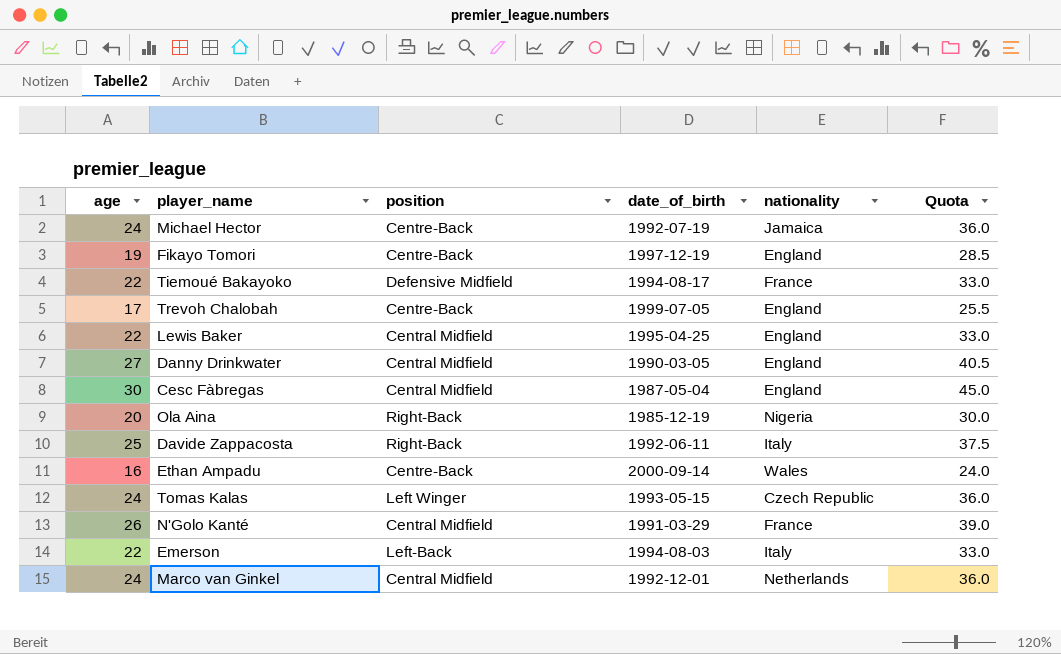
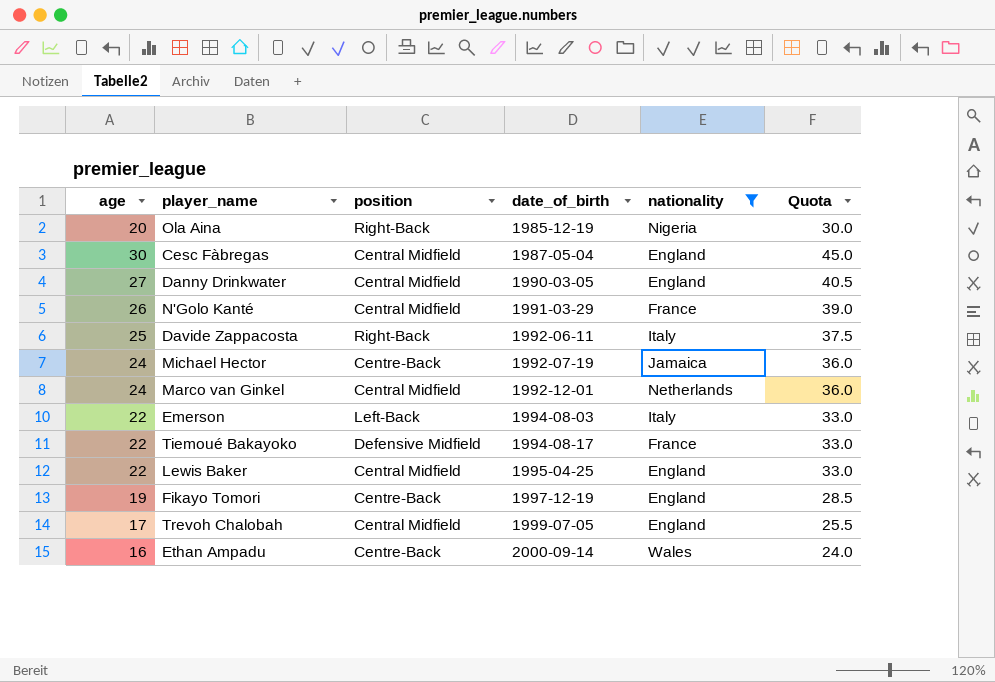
filter: none -> nationality != Czech Republic
row order: none -> date_of_birth ascending
Trevoh Chalobah | position: Centre-Back -> Central Midfield

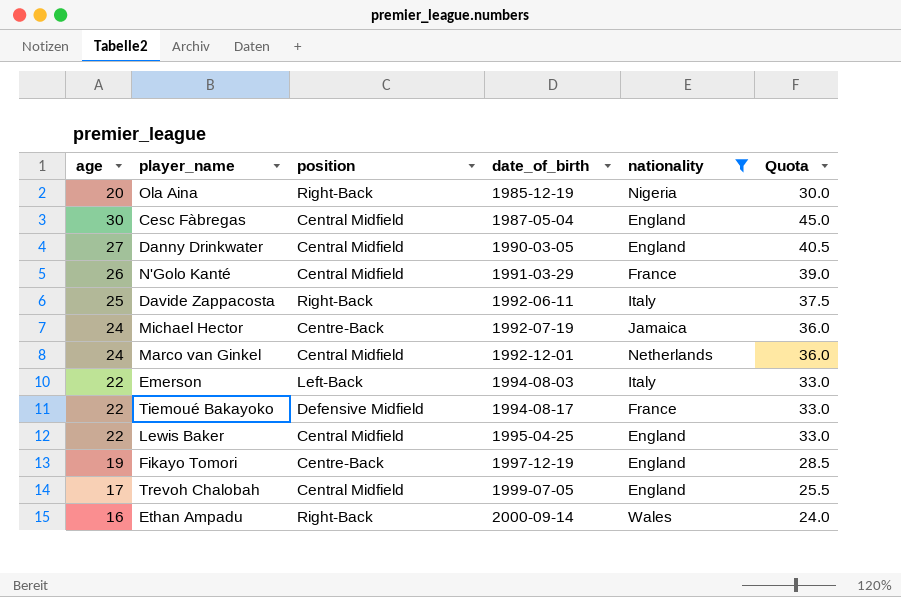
Ethan Ampadu | position: Centre-Back -> Right-Back

